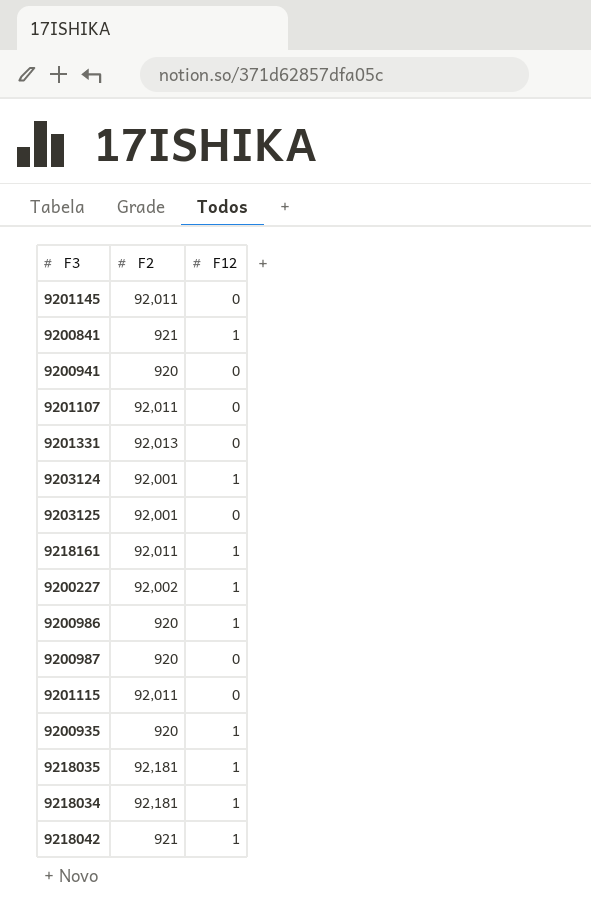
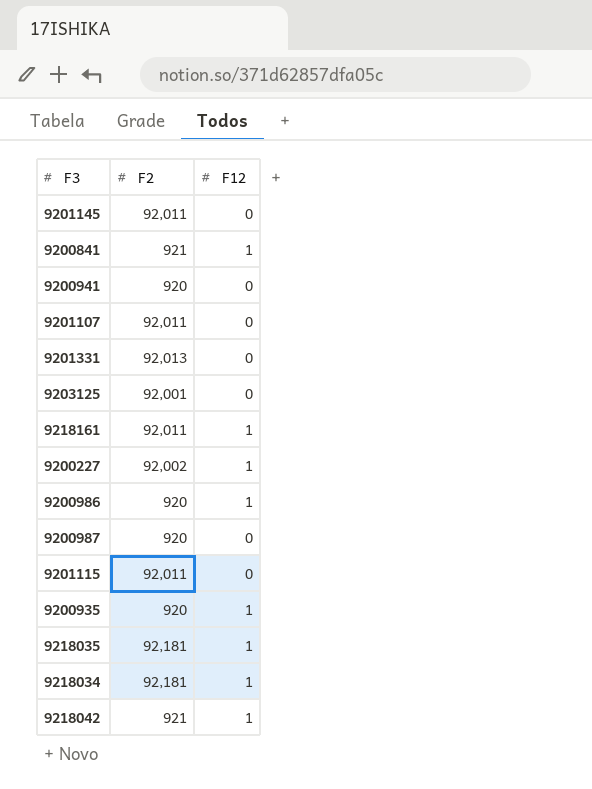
row 9203124: 92,001 | 1 -> none

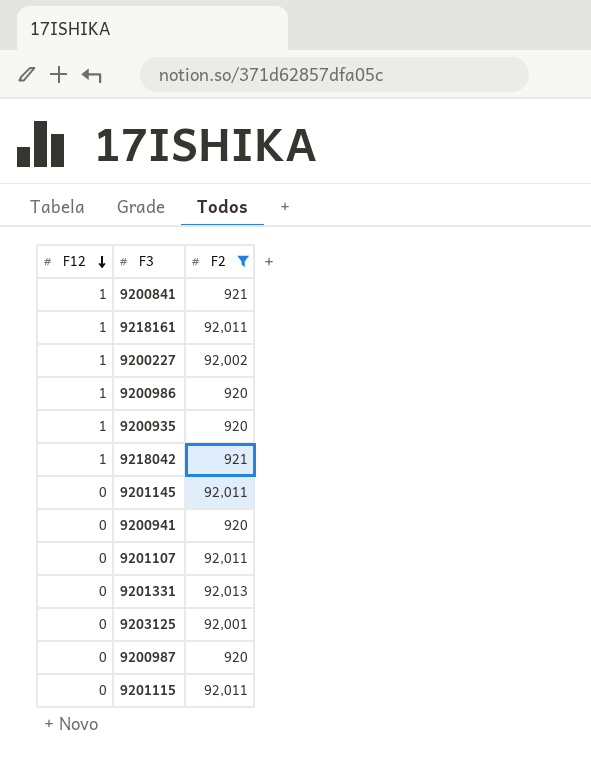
filter: none -> F2 != 92,181
row order: none -> F12 descending
column F12 | position: 3 -> 1

